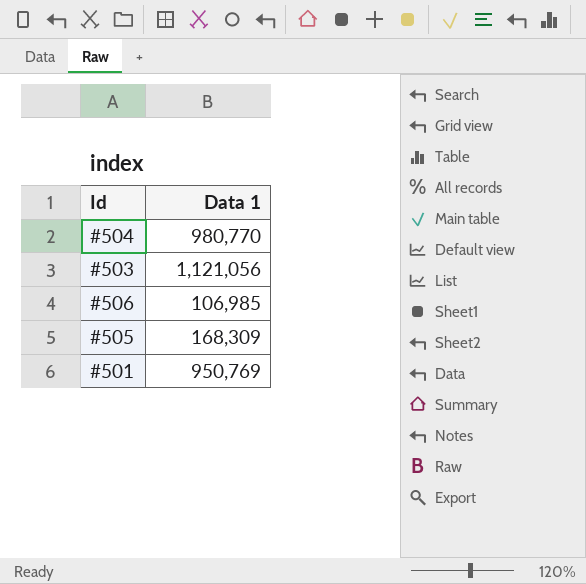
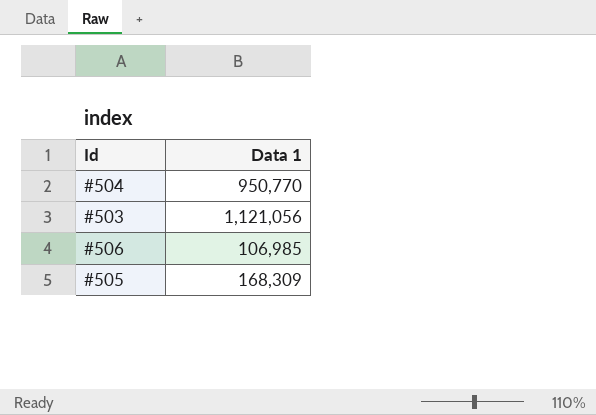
row #501: 950,769 -> none
#504 | Data 1: 980,770 -> 950,770

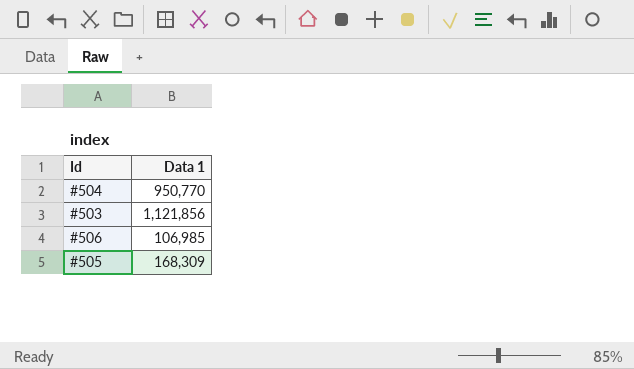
#503 | Data 1: 1,121,056 -> 1,121,856

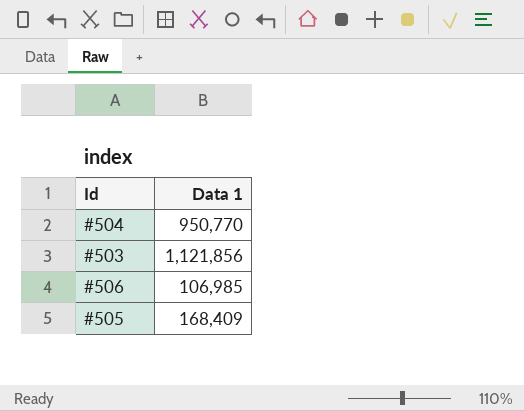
#505 | Data 1: 168,309 -> 168,409

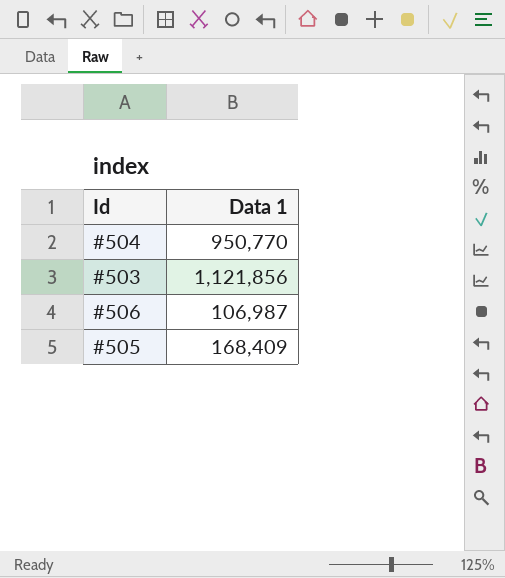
#506 | Data 1: 106,985 -> 106,987

